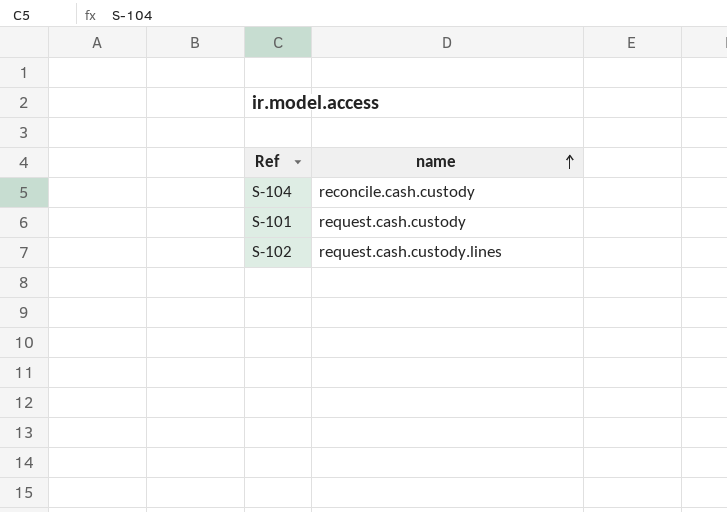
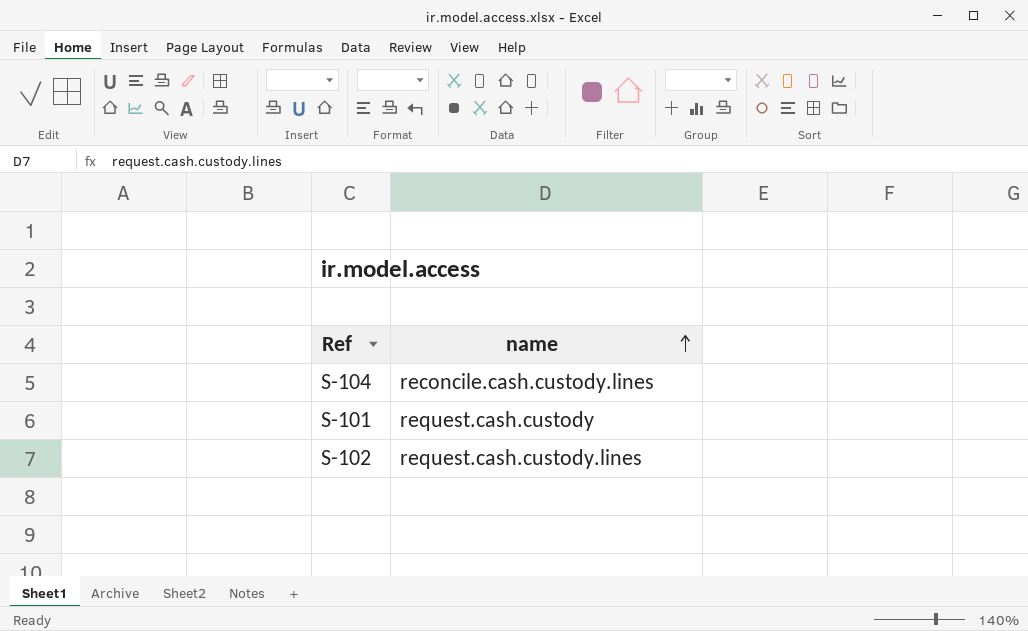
S-104 | name: reconcile.cash.custody -> reconcile.cash.custody.lines

